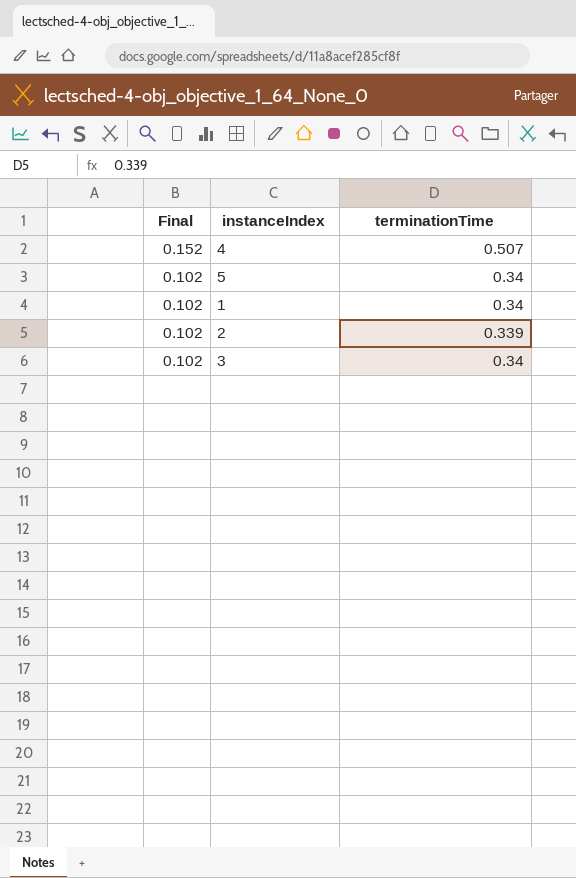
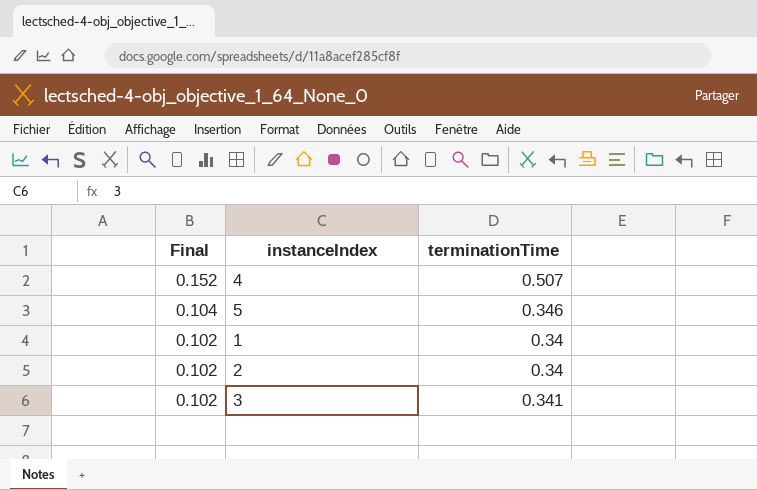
5 | Final: 0.102 -> 0.104
5 | terminationTime: 0.34 -> 0.346
2 | terminationTime: 0.339 -> 0.34
3 | terminationTime: 0.34 -> 0.341

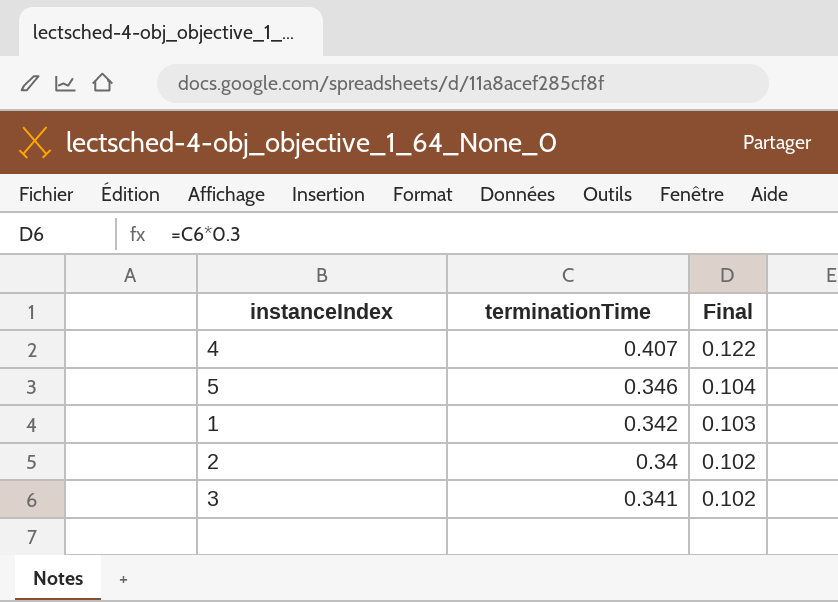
column Final | position: 1 -> 3
4 | terminationTime: 0.507 -> 0.407
4 | Final: 0.152 -> 0.122
1 | terminationTime: 0.34 -> 0.342
1 | Final: 0.102 -> 0.103

